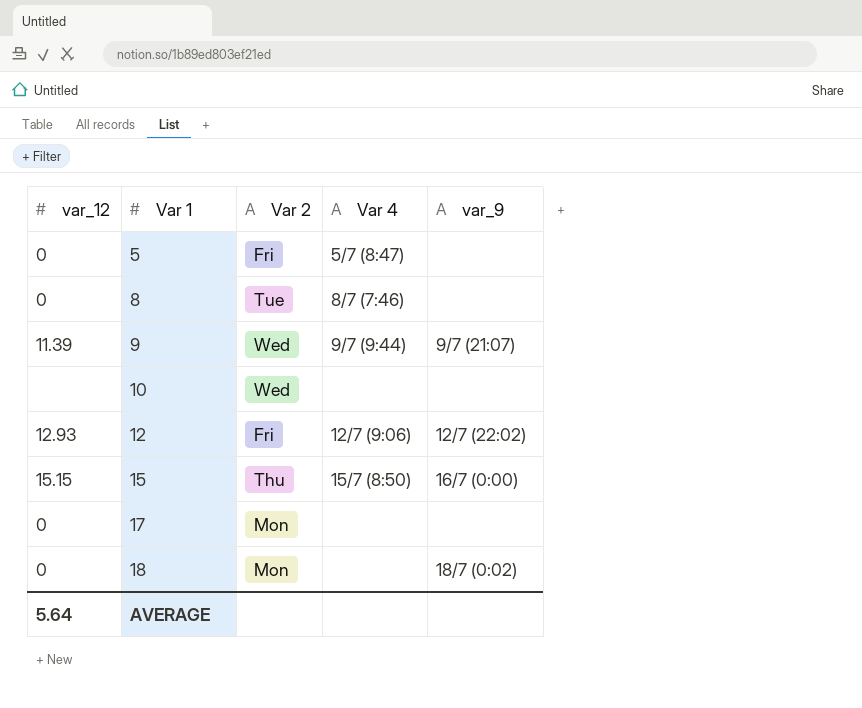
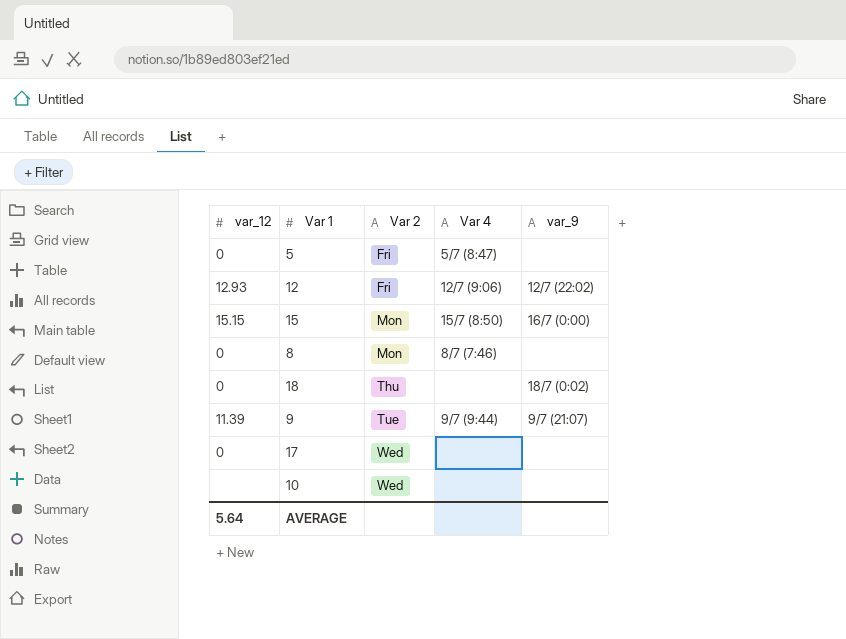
row order: Var 1 ascending -> Var 2 ascending
15 | Var 2: Thu -> Mon
8 | Var 2: Tue -> Mon
18 | Var 2: Mon -> Thu
9 | Var 2: Wed -> Tue
17 | Var 2: Mon -> Wed

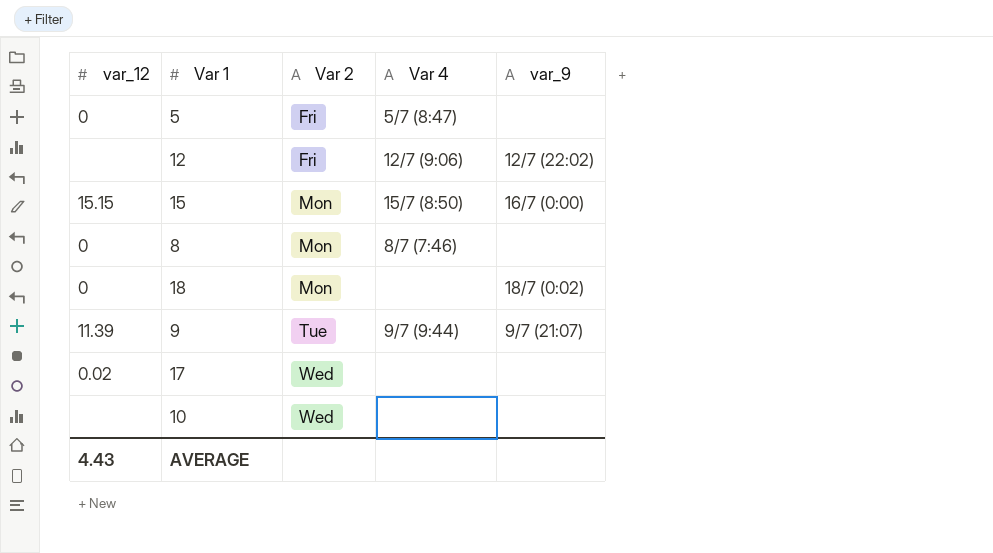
12 | var_12: 12.93 -> none
18 | Var 2: Thu -> Mon
17 | var_12: 0 -> 0.02
AVERAGE | var_12: 5.64 -> 4.43

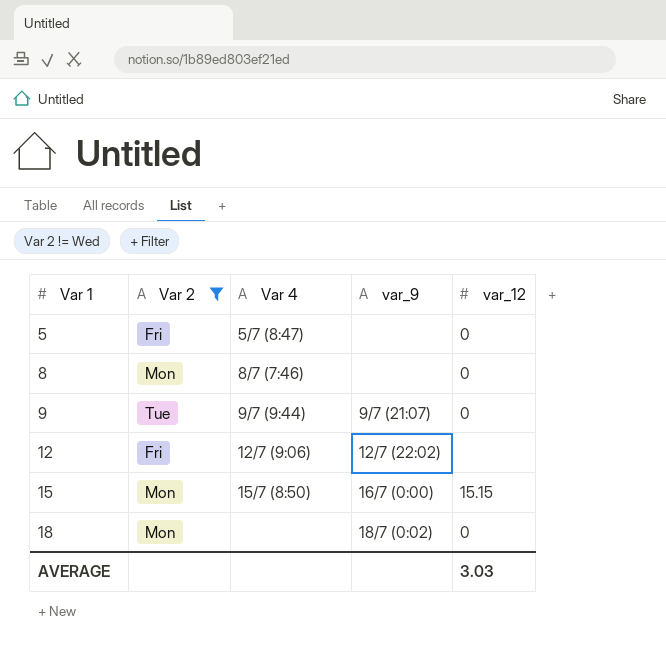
filter: none -> Var 2 != Wed
row order: Var 2 ascending -> Var 1 ascending
column var_12 | position: 1 -> 5
9 | var_12: 11.39 -> 0
AVERAGE | var_12: 4.43 -> 3.03

